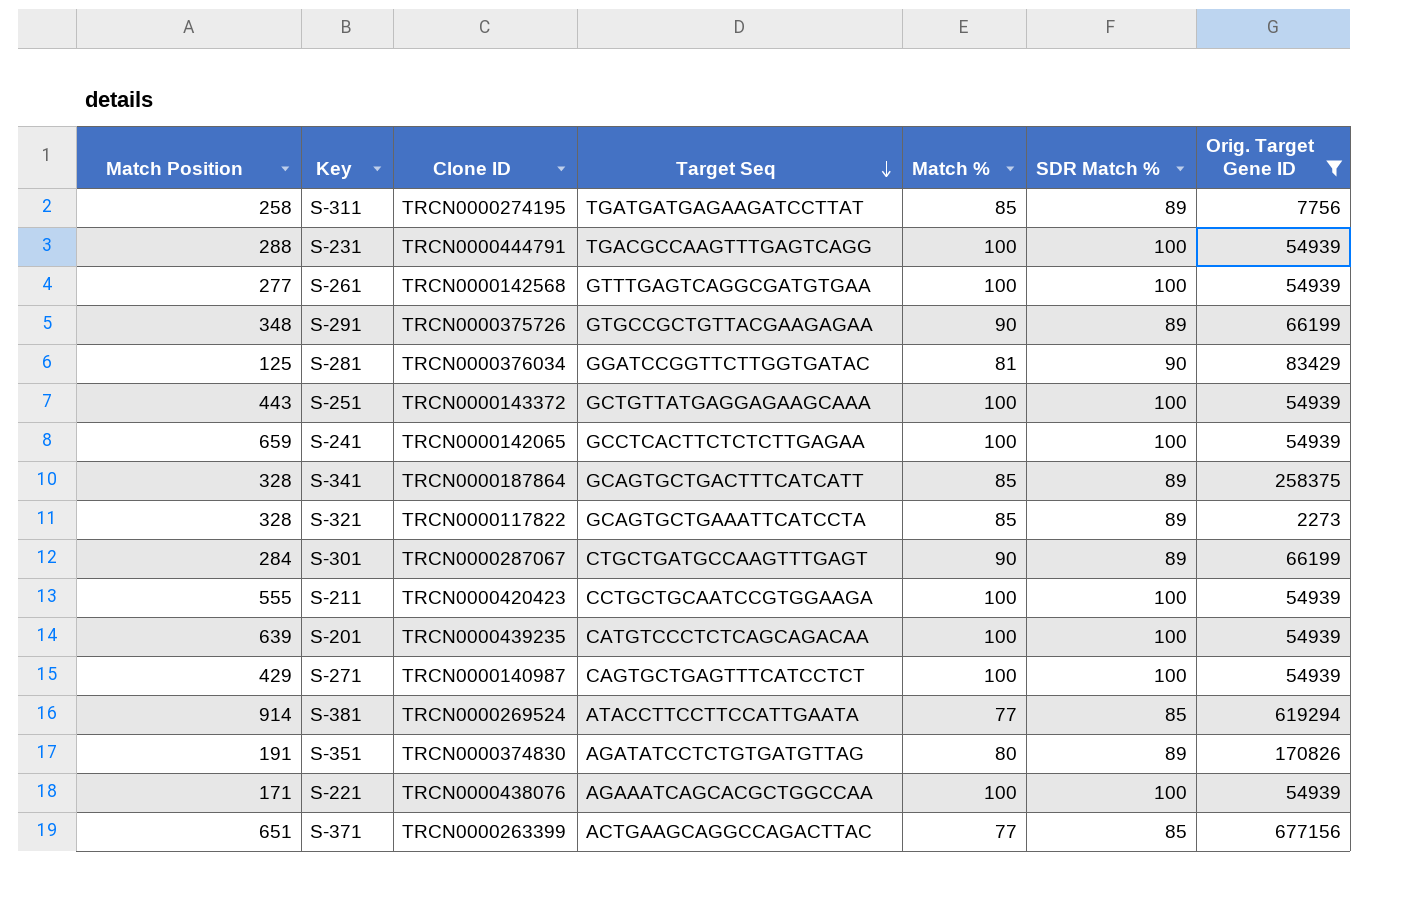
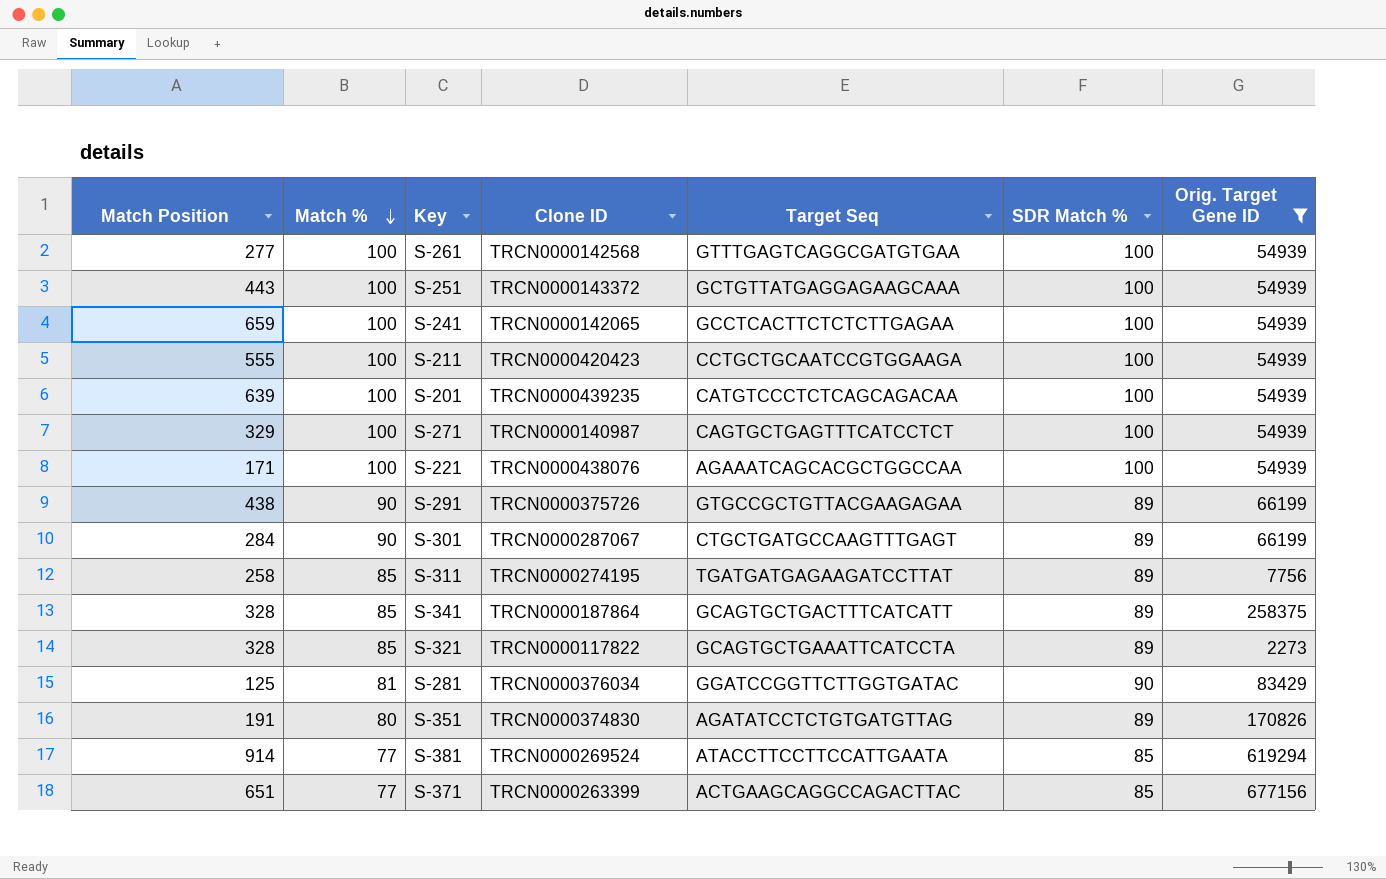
row order: Target Seq descending -> Match % descending
column Match % | position: 5 -> 2
row S-231: 288 | TRCN0000444791 | TGACGCCAAGTTTGAGTCAGG | 100 | 100 | 54939 -> none
S-271 | Match Position: 429 -> 329
S-291 | Match Position: 348 -> 438

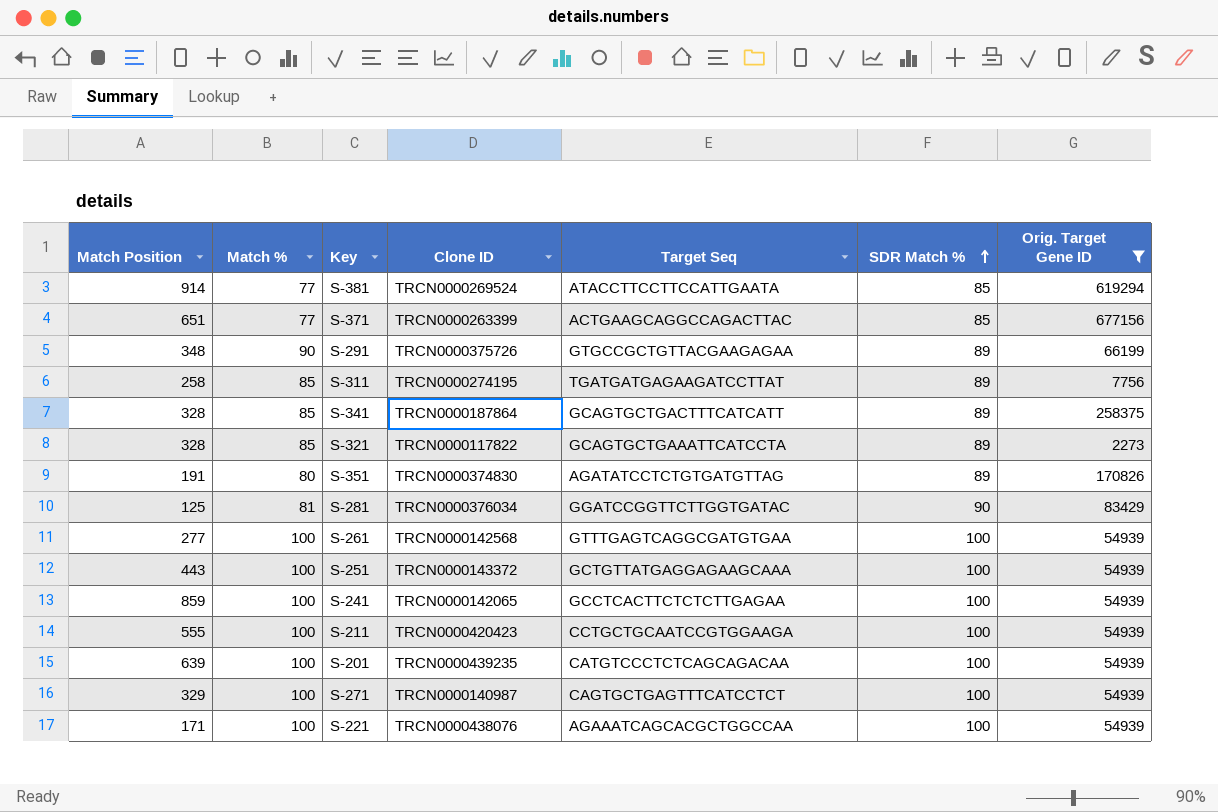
row order: Match % descending -> SDR Match % ascending
row S-301: 284 | 90 | TRCN0000287067 | CTGCTGATGCCAAGTTTGAGT | 89 | 66199 -> none
S-291 | Match Position: 438 -> 348
S-241 | Match Position: 659 -> 859

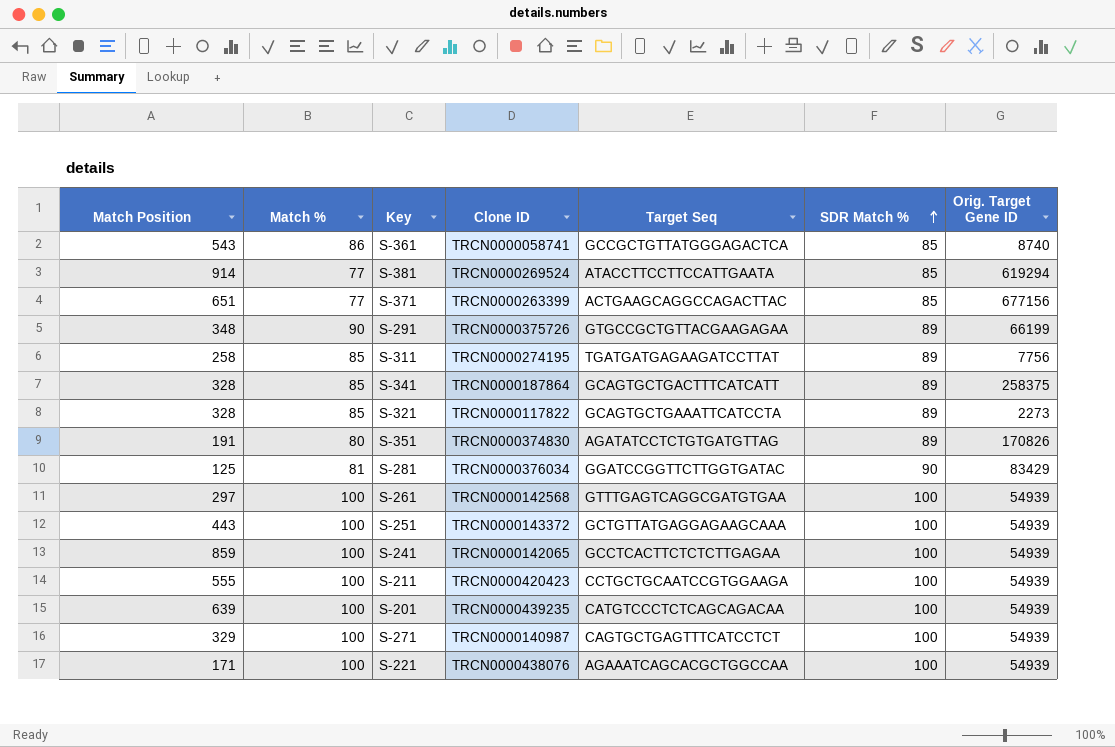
filter: Orig. Target Gene ID != 8740 -> none
S-261 | Match Position: 277 -> 297

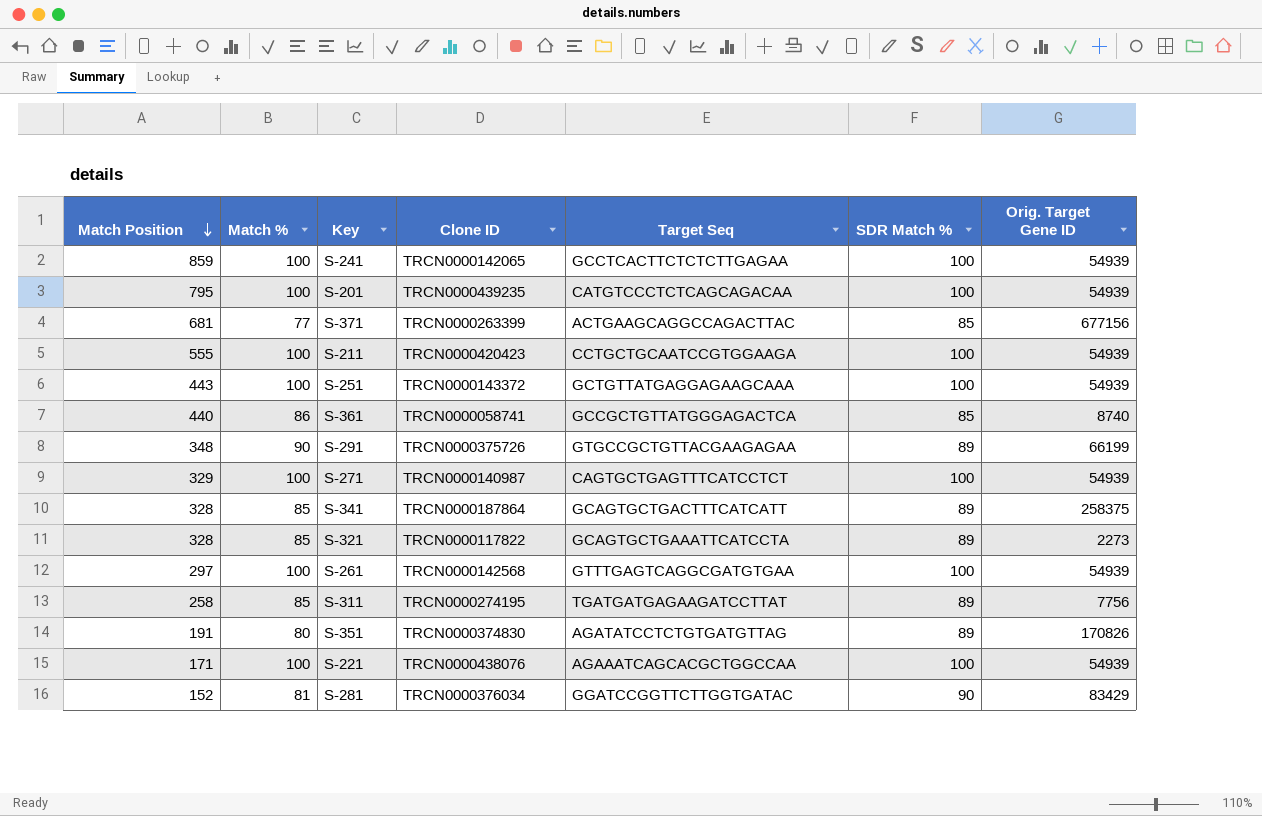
row order: SDR Match % ascending -> Match Position descending
row S-381: 914 | 77 | TRCN0000269524 | ATACCTTCCTTCCATTGAATA | 85 | 619294 -> none
S-201 | Match Position: 639 -> 795
S-371 | Match Position: 651 -> 681
S-361 | Match Position: 543 -> 440
S-281 | Match Position: 125 -> 152

